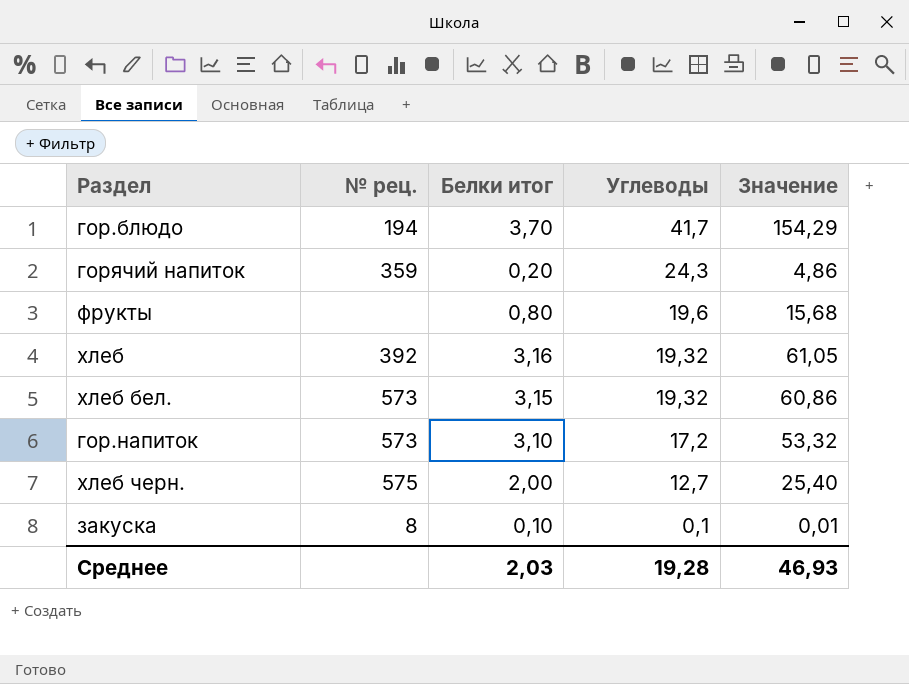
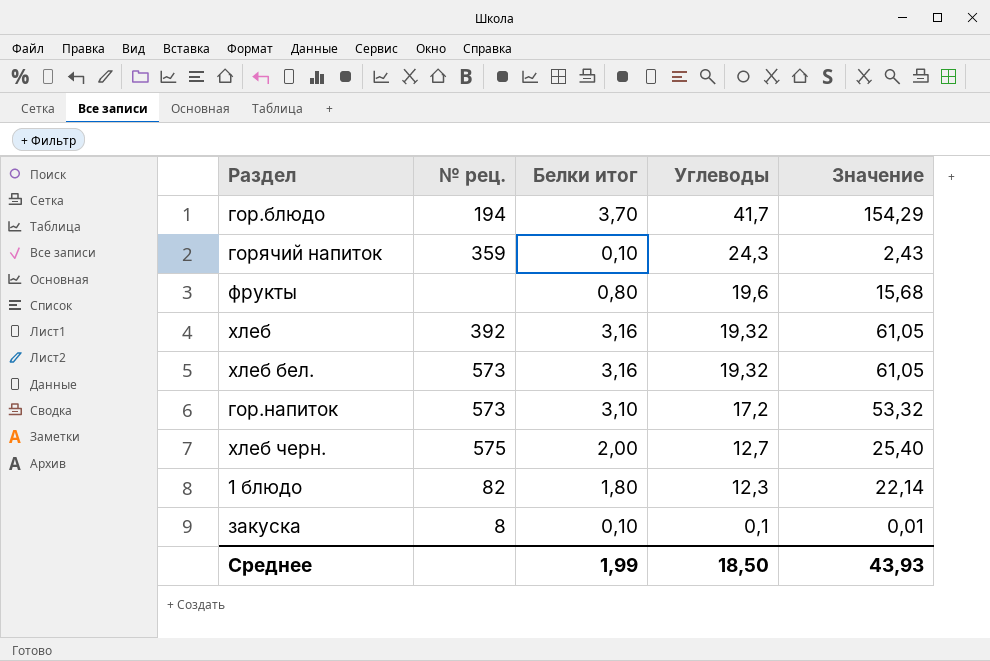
горячий напиток | Белки итог: 0,20 -> 0,10
горячий напиток | Значение: 4,86 -> 2,43
хлеб бел. | Белки итог: 3,15 -> 3,16
хлеб бел. | Значение: 60,86 -> 61,05
row 1 блюдо: none -> 82 | 1,80 | 12,3 | 22,14
Среднее | Белки итог: 2,03 -> 1,99
Среднее | Углеводы: 19,28 -> 18,50
Среднее | Значение: 46,93 -> 43,93

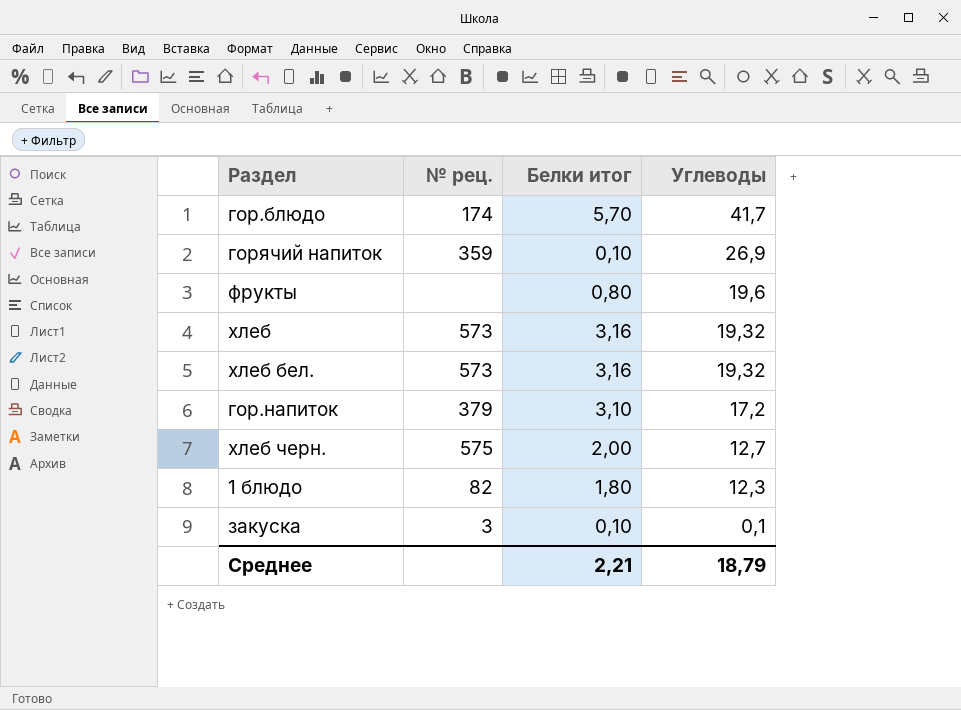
column Значение | formula: [Белки итог] * [Углеводы] -> none
гор.блюдо | № рец.: 194 -> 174
гор.блюдо | Белки итог: 3,70 -> 5,70
горячий напиток | Углеводы: 24,3 -> 26,9
хлеб | № рец.: 392 -> 573
гор.напиток | № рец.: 573 -> 379
закуска | № рец.: 8 -> 3
Среднее | Белки итог: 1,99 -> 2,21
Среднее | Углеводы: 18,50 -> 18,79

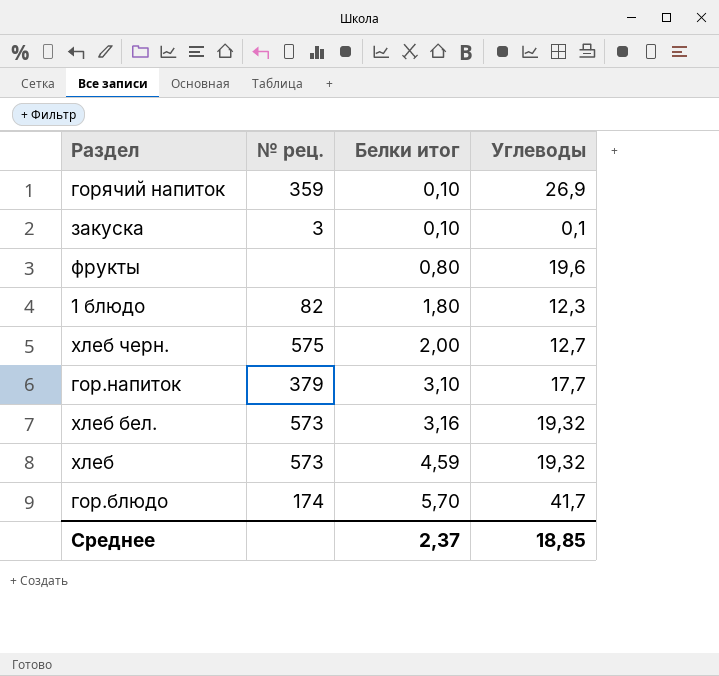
row order: Углеводы descending -> Белки итог ascending
гор.напиток | Углеводы: 17,2 -> 17,7
хлеб | Белки итог: 3,16 -> 4,59
Среднее | Белки итог: 2,21 -> 2,37
Среднее | Углеводы: 18,79 -> 18,85

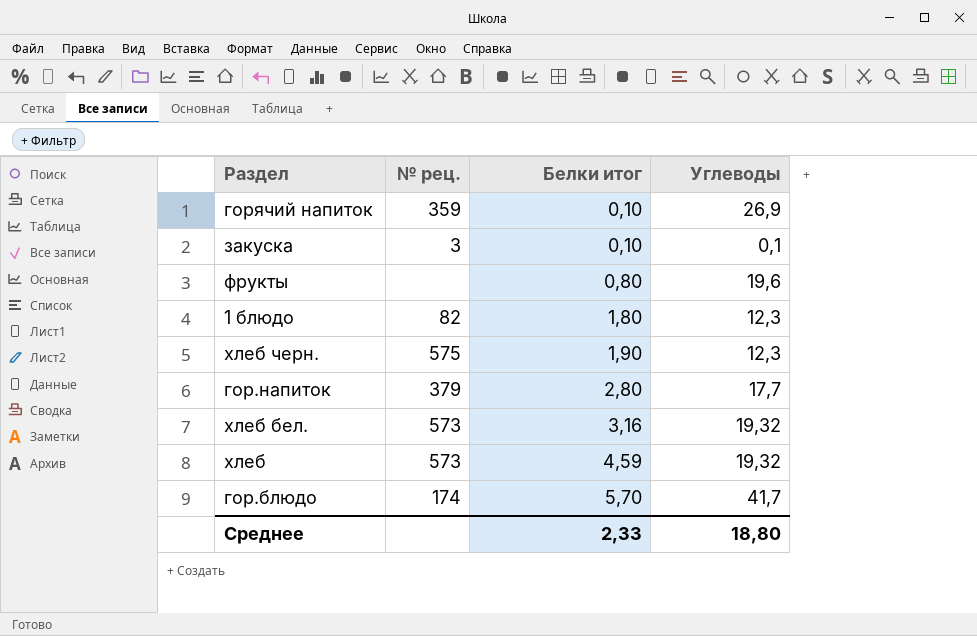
хлеб черн. | Белки итог: 2,00 -> 1,90
хлеб черн. | Углеводы: 12,7 -> 12,3
гор.напиток | Белки итог: 3,10 -> 2,80
Среднее | Белки итог: 2,37 -> 2,33
Среднее | Углеводы: 18,85 -> 18,80

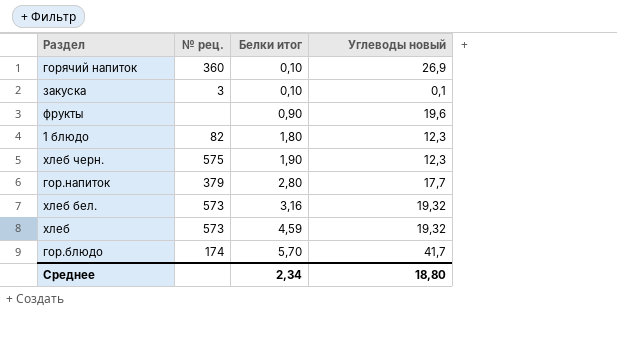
column name: Углеводы -> Углеводы новый
горячий напиток | № рец.: 359 -> 360
фрукты | Белки итог: 0,80 -> 0,90
Среднее | Белки итог: 2,33 -> 2,34

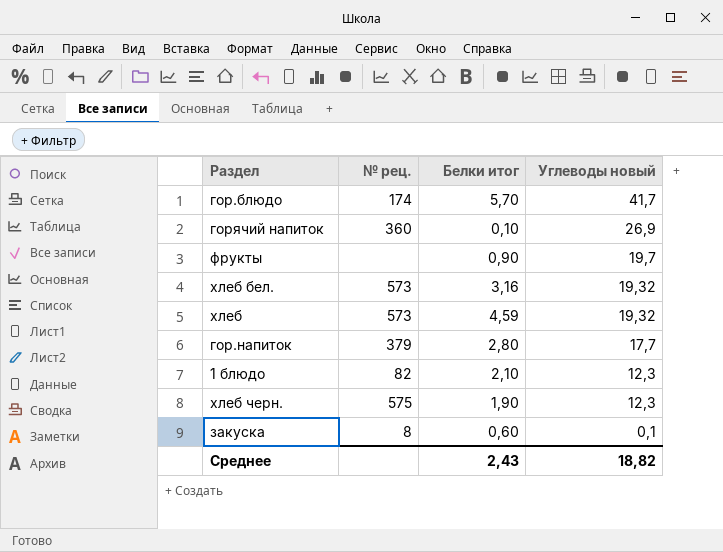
row order: Белки итог ascending -> Углеводы новый descending
фрукты | Углеводы новый: 19,6 -> 19,7
1 блюдо | Белки итог: 1,80 -> 2,10
закуска | № рец.: 3 -> 8
закуска | Белки итог: 0,10 -> 0,60
Среднее | Белки итог: 2,34 -> 2,43
Среднее | Углеводы новый: 18,80 -> 18,82

